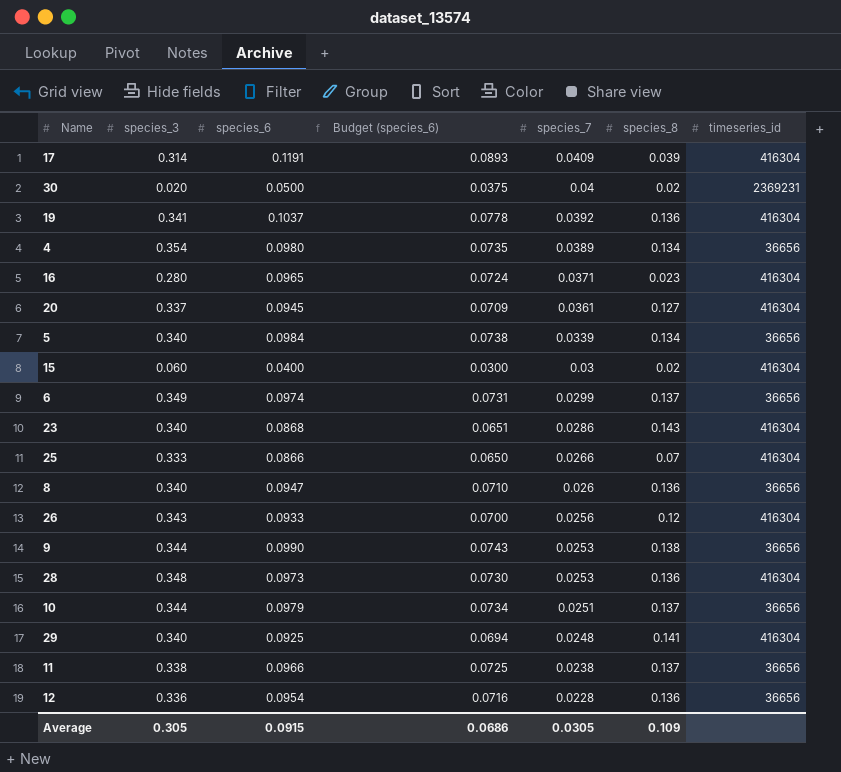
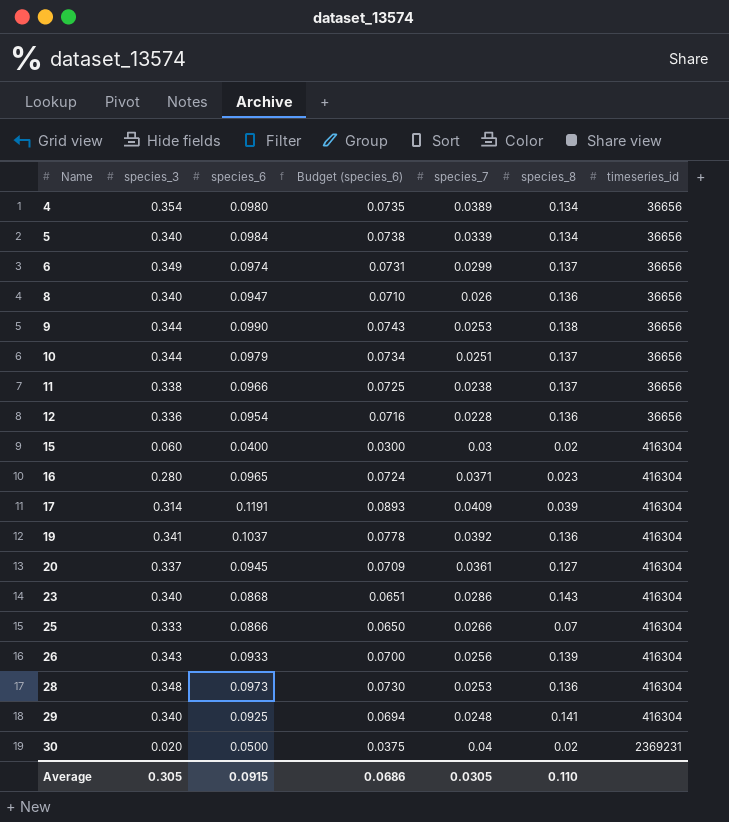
row order: species_7 descending -> Name ascending
26 | species_8: 0.12 -> 0.139
Average | species_8: 0.109 -> 0.110

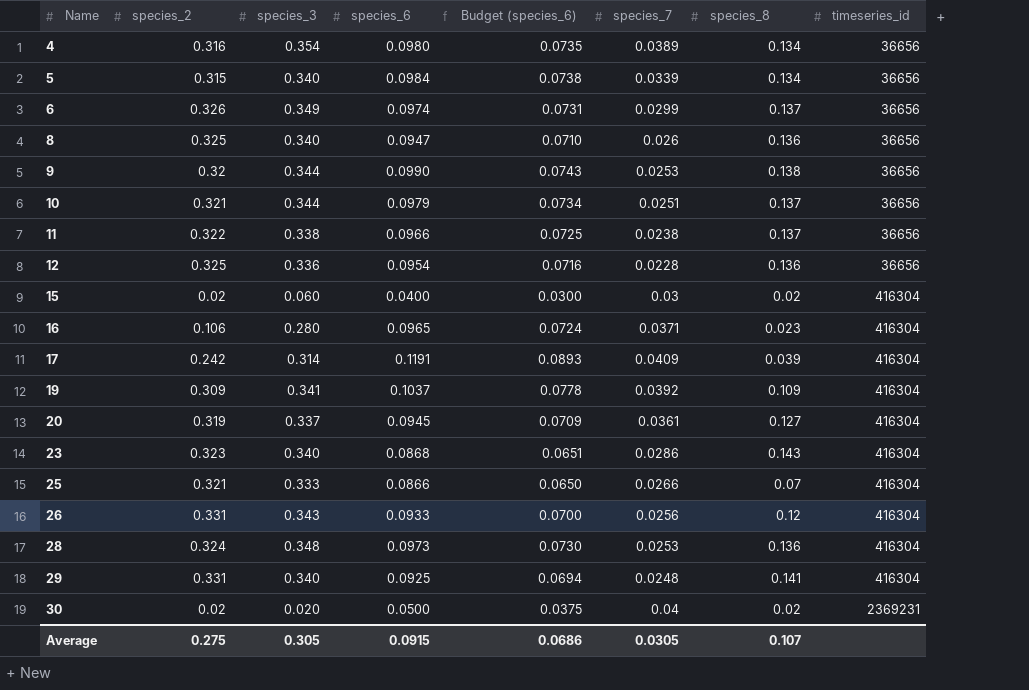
column species_2 | position: none -> 2
19 | species_8: 0.136 -> 0.109
26 | species_8: 0.139 -> 0.12
Average | species_8: 0.110 -> 0.107

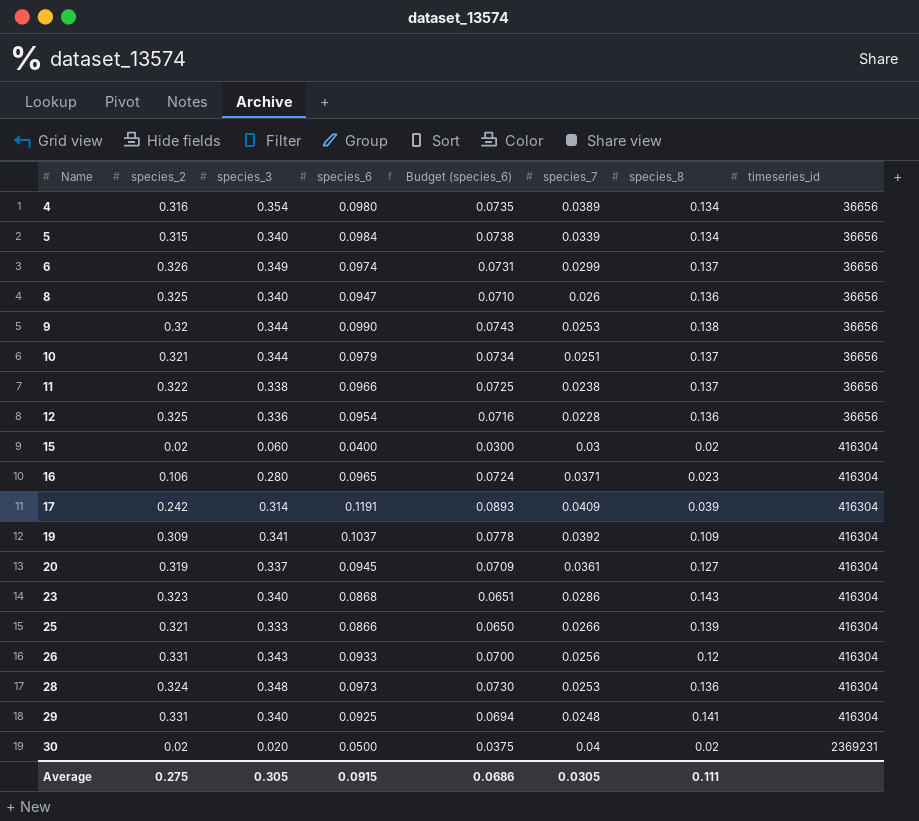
25 | species_8: 0.07 -> 0.139
Average | species_8: 0.107 -> 0.111

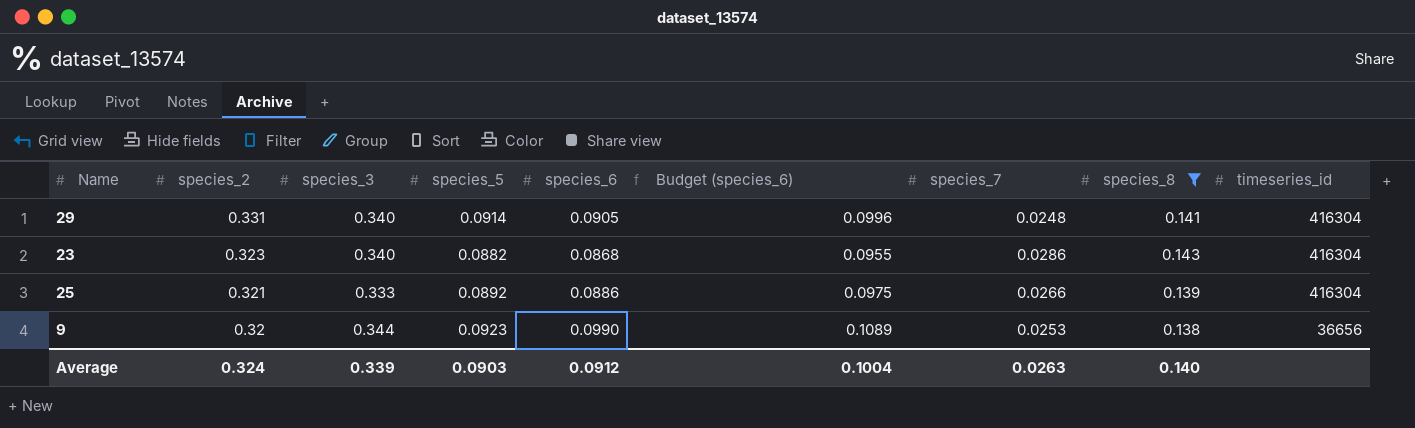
filter: none -> species_8 >= 0.138
row order: Name ascending -> species_2 descending
column species_5 | position: none -> 4
column Budget (species_6) | formula: [species_6] * 0.75 -> [species_6] * 1.1
29 | species_6: 0.0925 -> 0.0905
25 | species_6: 0.0866 -> 0.0886
Average | species_2: 0.275 -> 0.324
Average | species_3: 0.305 -> 0.339
Average | species_6: 0.0915 -> 0.0912
Average | Budget (species_6): 0.0686 -> 0.1004
Average | species_7: 0.0305 -> 0.0263
Average | species_8: 0.111 -> 0.140

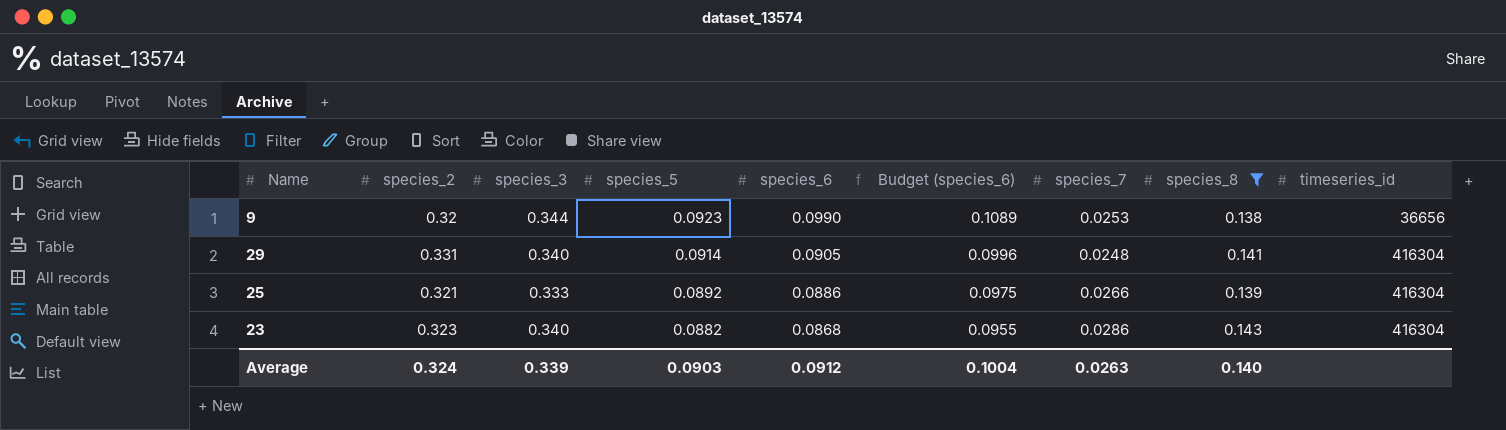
row order: species_2 descending -> species_5 descending

